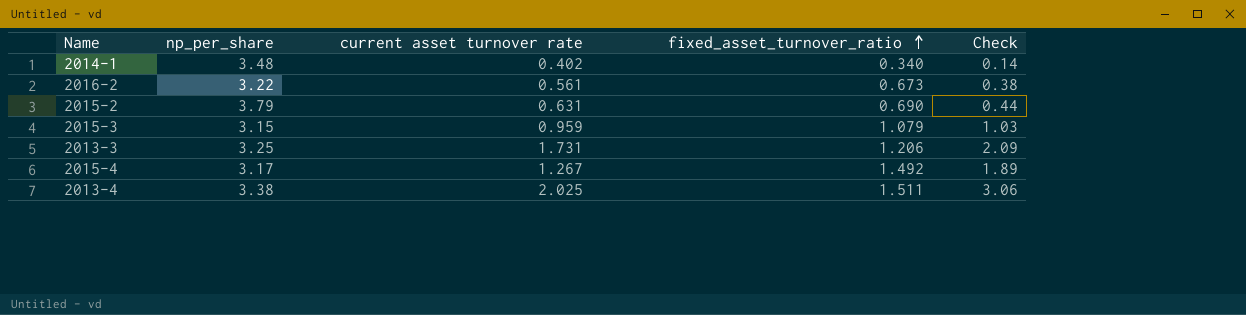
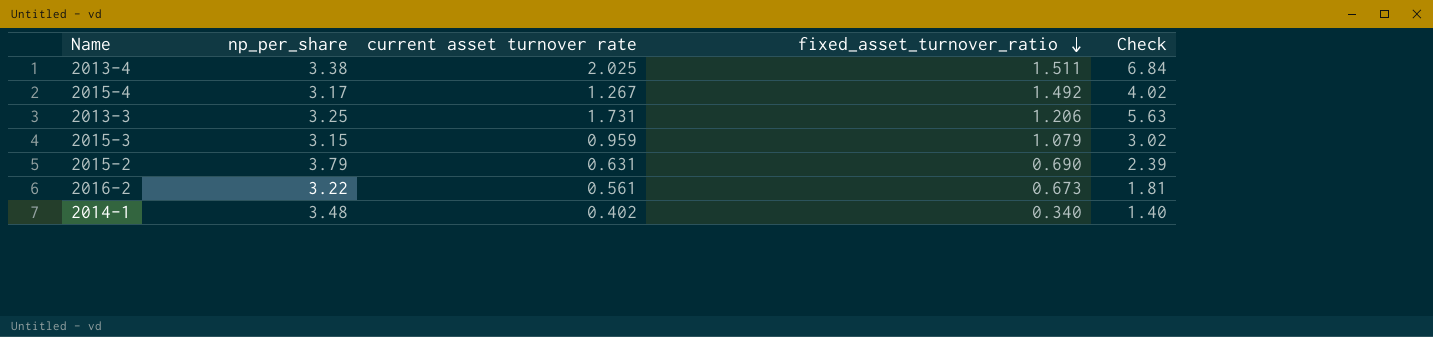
row order: fixed_asset_turnover_ratio ascending -> fixed_asset_turnover_ratio descending
column Check | formula: [current asset turnover rate] * [fixed_asset_turnover_ratio] -> [np_per_share] * [current asset turnover rate]

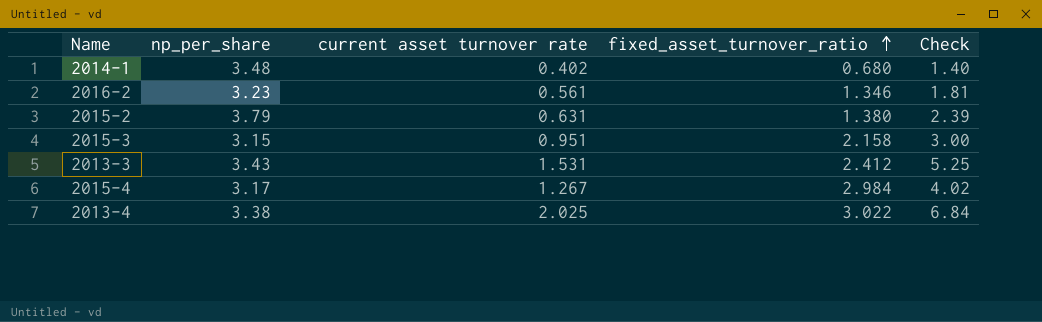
row order: fixed_asset_turnover_ratio descending -> fixed_asset_turnover_ratio ascending
2014-1 | fixed_asset_turnover_ratio: 0.340 -> 0.680
2016-2 | np_per_share: 3.22 -> 3.23
2016-2 | fixed_asset_turnover_ratio: 0.673 -> 1.346
2015-2 | fixed_asset_turnover_ratio: 0.690 -> 1.380
2015-3 | current asset turnover rate: 0.959 -> 0.951
2015-3 | fixed_asset_turnover_ratio: 1.079 -> 2.158
2015-3 | Check: 3.02 -> 3.00
2013-3 | np_per_share: 3.25 -> 3.43
2013-3 | current asset turnover rate: 1.731 -> 1.531
2013-3 | fixed_asset_turnover_ratio: 1.206 -> 2.412
2013-3 | Check: 5.63 -> 5.25
2015-4 | fixed_asset_turnover_ratio: 1.492 -> 2.984
2013-4 | fixed_asset_turnover_ratio: 1.511 -> 3.022

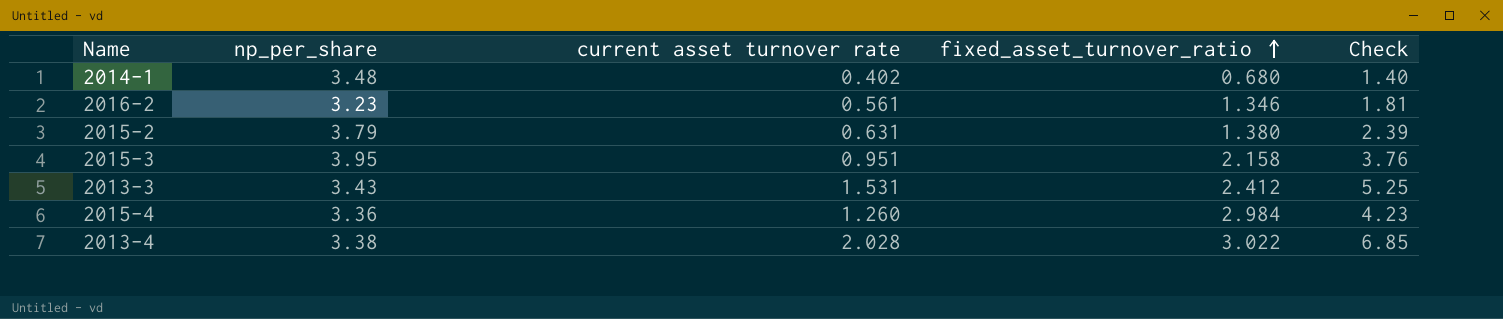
2015-3 | np_per_share: 3.15 -> 3.95
2015-3 | Check: 3.00 -> 3.76
2015-4 | np_per_share: 3.17 -> 3.36
2015-4 | current asset turnover rate: 1.267 -> 1.260
2015-4 | Check: 4.02 -> 4.23
2013-4 | current asset turnover rate: 2.025 -> 2.028
2013-4 | Check: 6.84 -> 6.85

